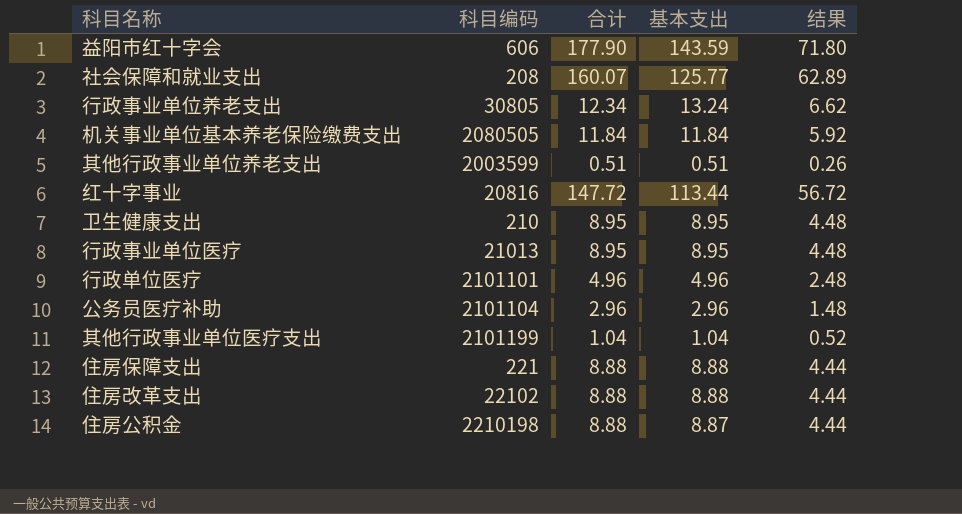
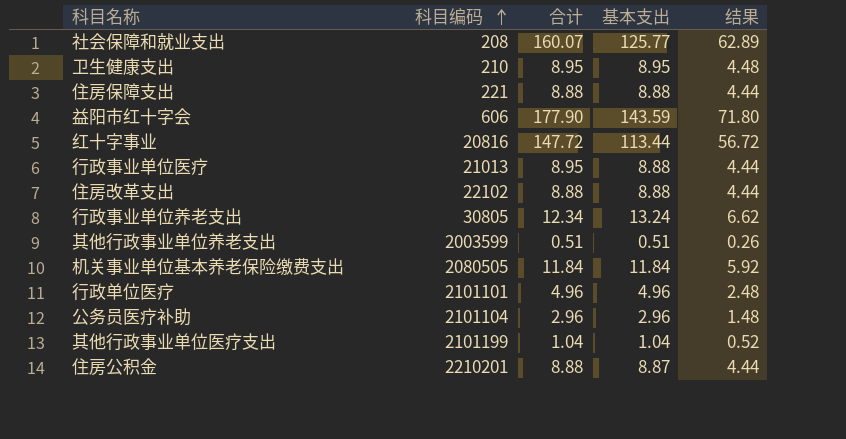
row order: none -> 科目编码 ascending
行政事业单位医疗 | 基本支出: 8.95 -> 8.88
行政事业单位医疗 | 结果: 4.48 -> 4.44
住房公积金 | 科目编码: 2210198 -> 2210201

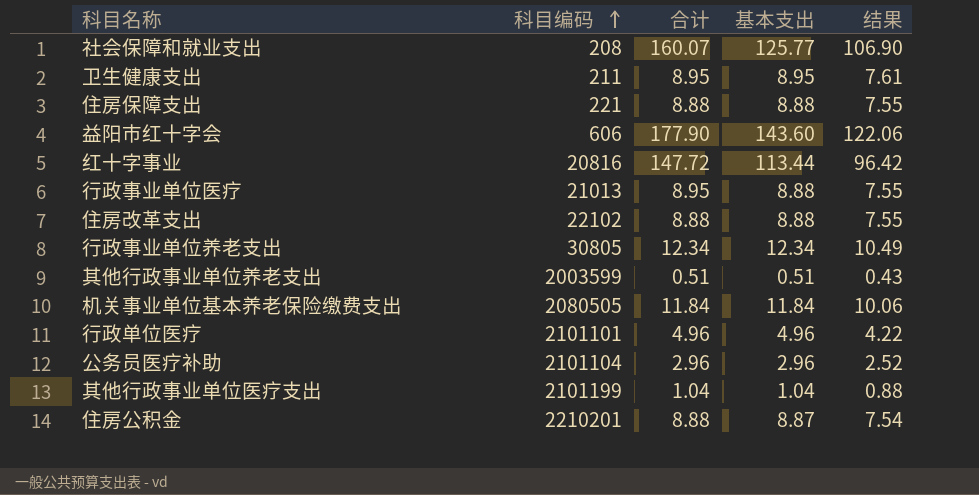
column 结果 | formula: [基本支出] * 0.5 -> [基本支出] * 0.85
卫生健康支出 | 科目编码: 210 -> 211
益阳市红十字会 | 基本支出: 143.59 -> 143.60
行政事业单位养老支出 | 基本支出: 13.24 -> 12.34

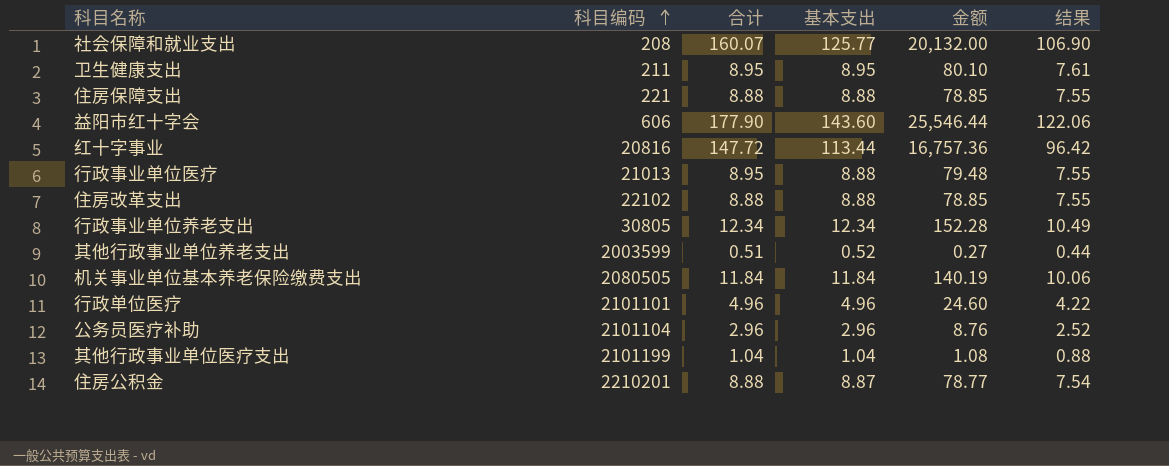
column 金额 | formula: none -> [合计] * [基本支出]
其他行政事业单位养老支出 | 基本支出: 0.51 -> 0.52
其他行政事业单位养老支出 | 结果: 0.43 -> 0.44

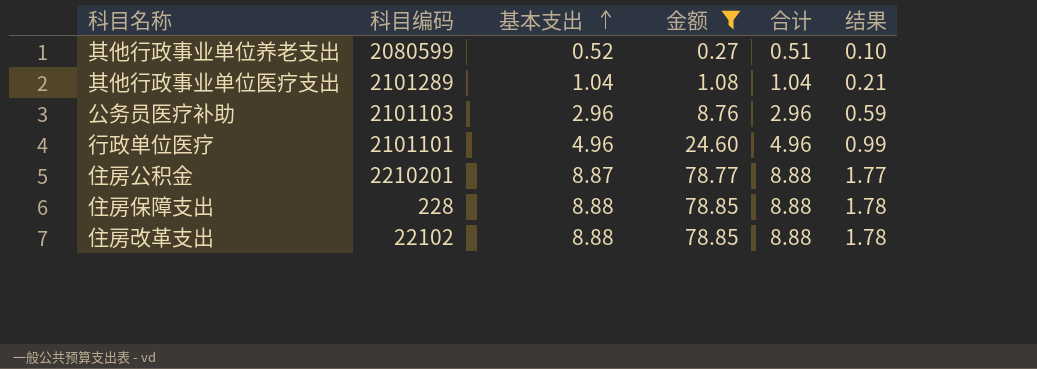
filter: none -> 金额 <= 78.85
row order: 科目编码 ascending -> 基本支出 ascending
column 合计 | position: 3 -> 5
column 结果 | formula: [基本支出] * 0.85 -> [基本支出] * 0.2
其他行政事业单位养老支出 | 科目编码: 2003599 -> 2080599
其他行政事业单位医疗支出 | 科目编码: 2101199 -> 2101289
公务员医疗补助 | 科目编码: 2101104 -> 2101103
住房保障支出 | 科目编码: 221 -> 228

